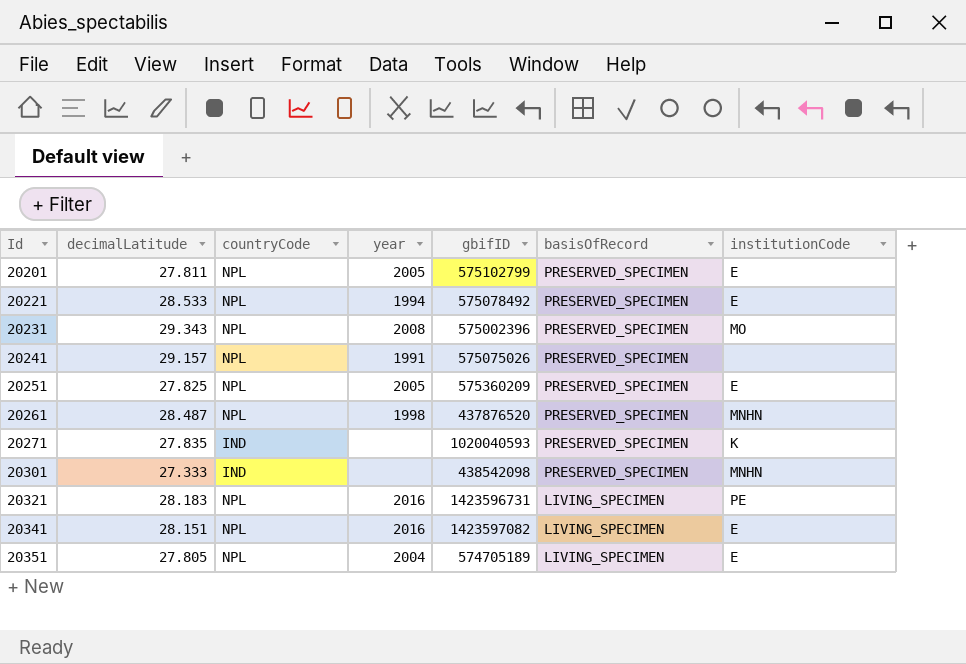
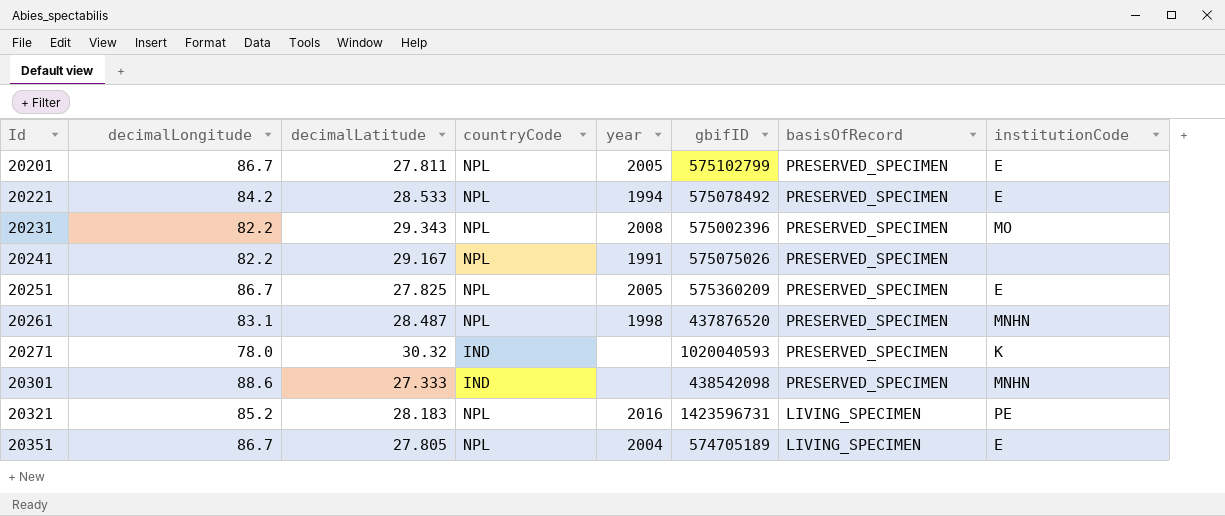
column decimalLongitude | position: none -> 2
row 20341: 28.151 | NPL | 2016 | 1423597082 | LIVING_SPECIMEN | E -> none
20241 | decimalLatitude: 29.157 -> 29.167
20271 | decimalLatitude: 27.835 -> 30.32

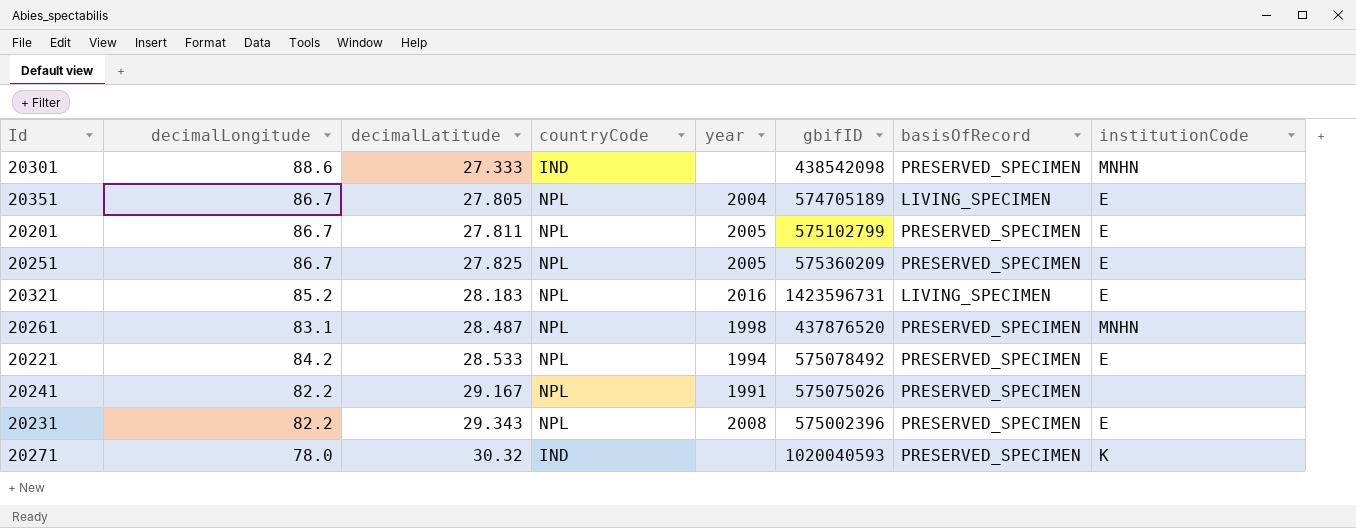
row order: Id ascending -> decimalLatitude ascending
20321 | institutionCode: PE -> E
20231 | institutionCode: MO -> E

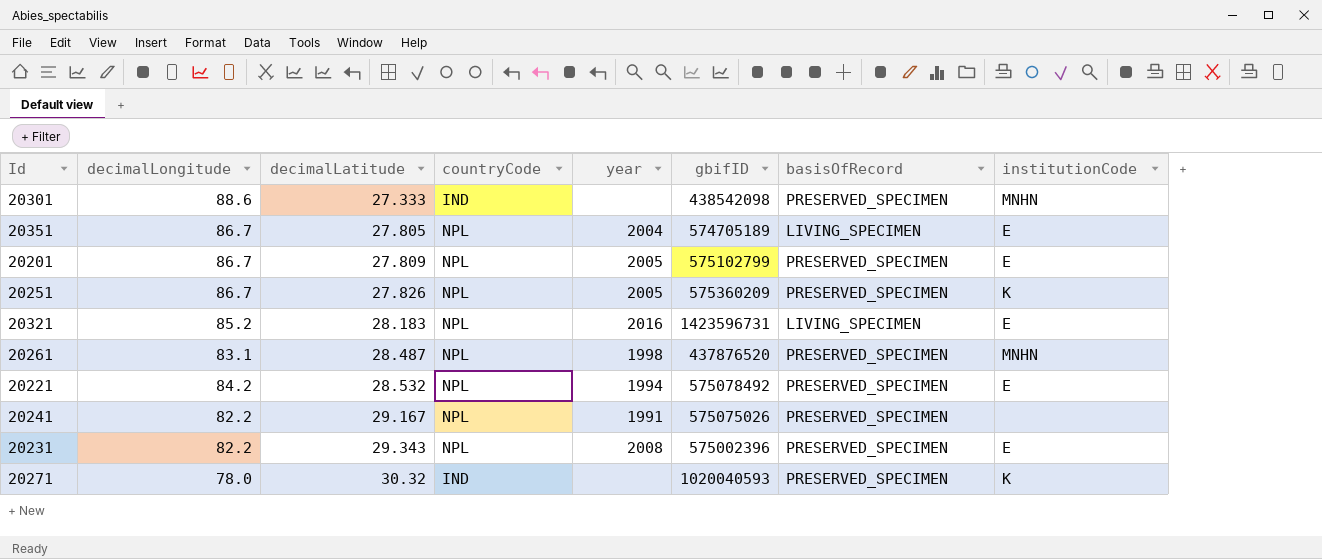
20201 | decimalLatitude: 27.811 -> 27.809
20251 | decimalLatitude: 27.825 -> 27.826
20251 | institutionCode: E -> K
20221 | decimalLatitude: 28.533 -> 28.532

